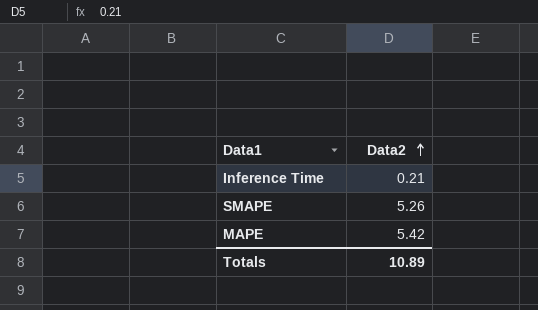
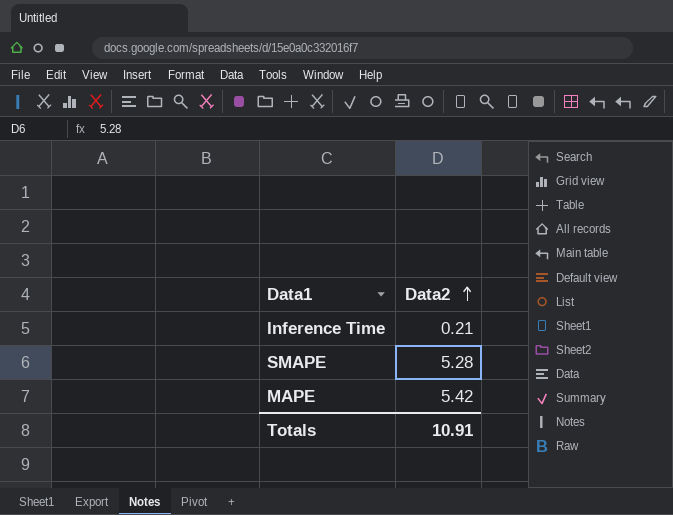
SMAPE | Data2: 5.26 -> 5.28
Totals | Data2: 10.89 -> 10.91

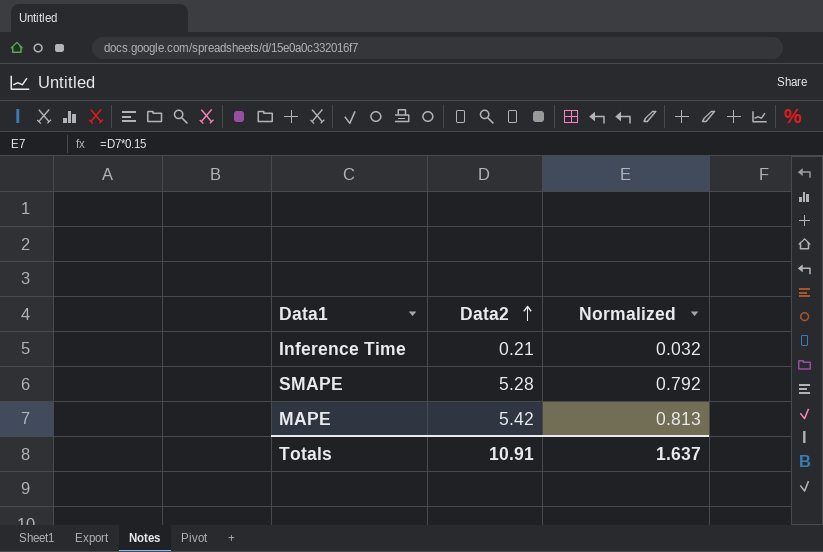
column Normalized | formula: none -> [Data2] * 0.15

